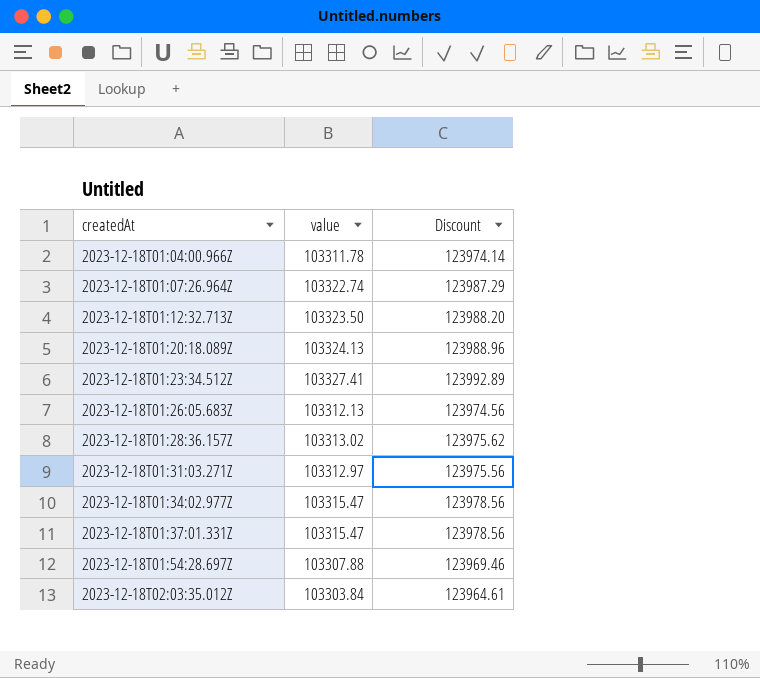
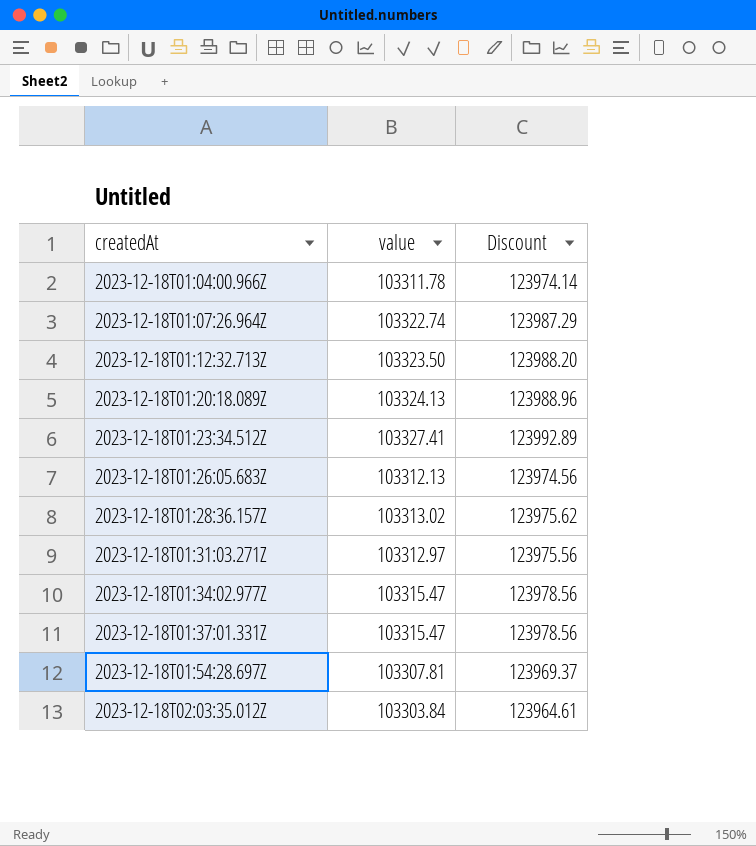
2023-12-18T01:54:28.697Z | value: 103307.88 -> 103307.81
2023-12-18T01:54:28.697Z | Discount: 123969.46 -> 123969.37

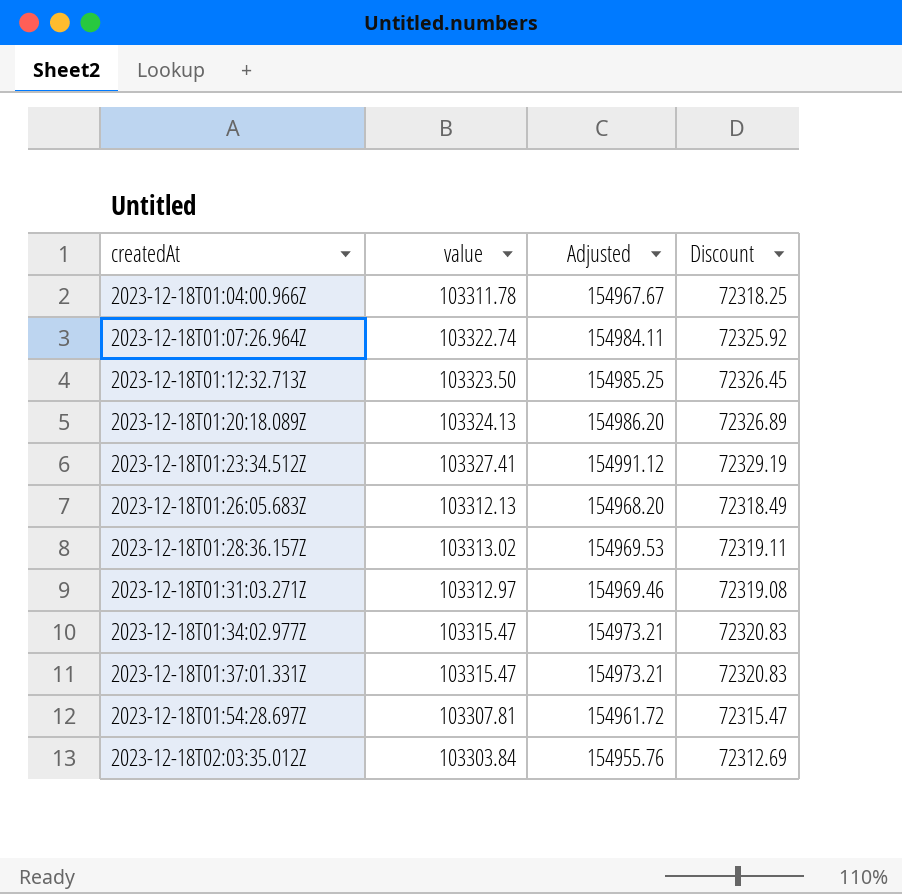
column Adjusted | formula: none -> [value] * 1.5
column Discount | formula: [value] * 1.2 -> [value] * 0.7

